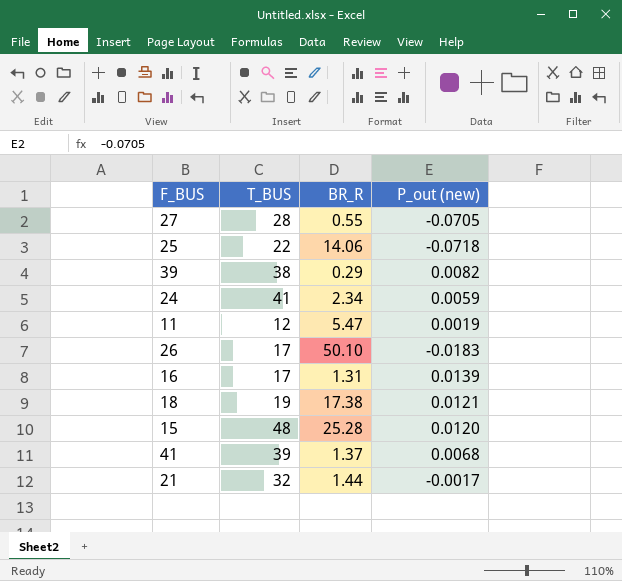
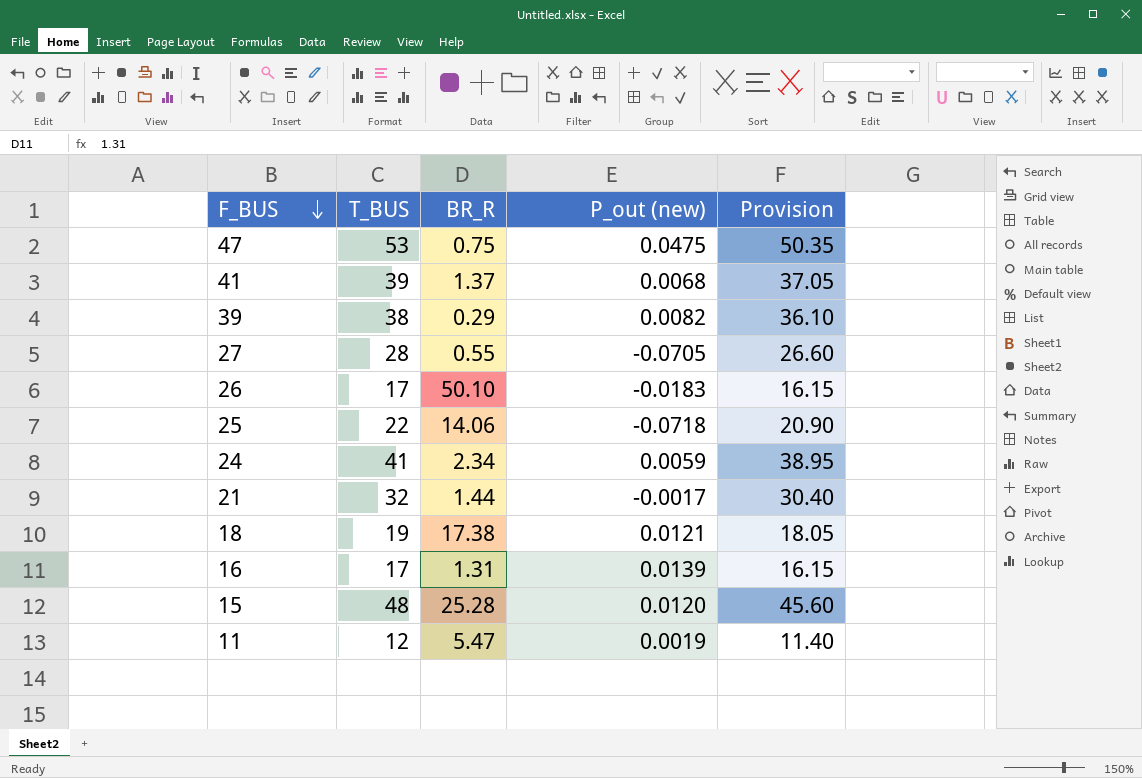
row order: none -> F_BUS descending
column Provision | formula: none -> [T_BUS] * 0.95
row 47: none -> 53 | 0.75 | 0.0475 | 50.35

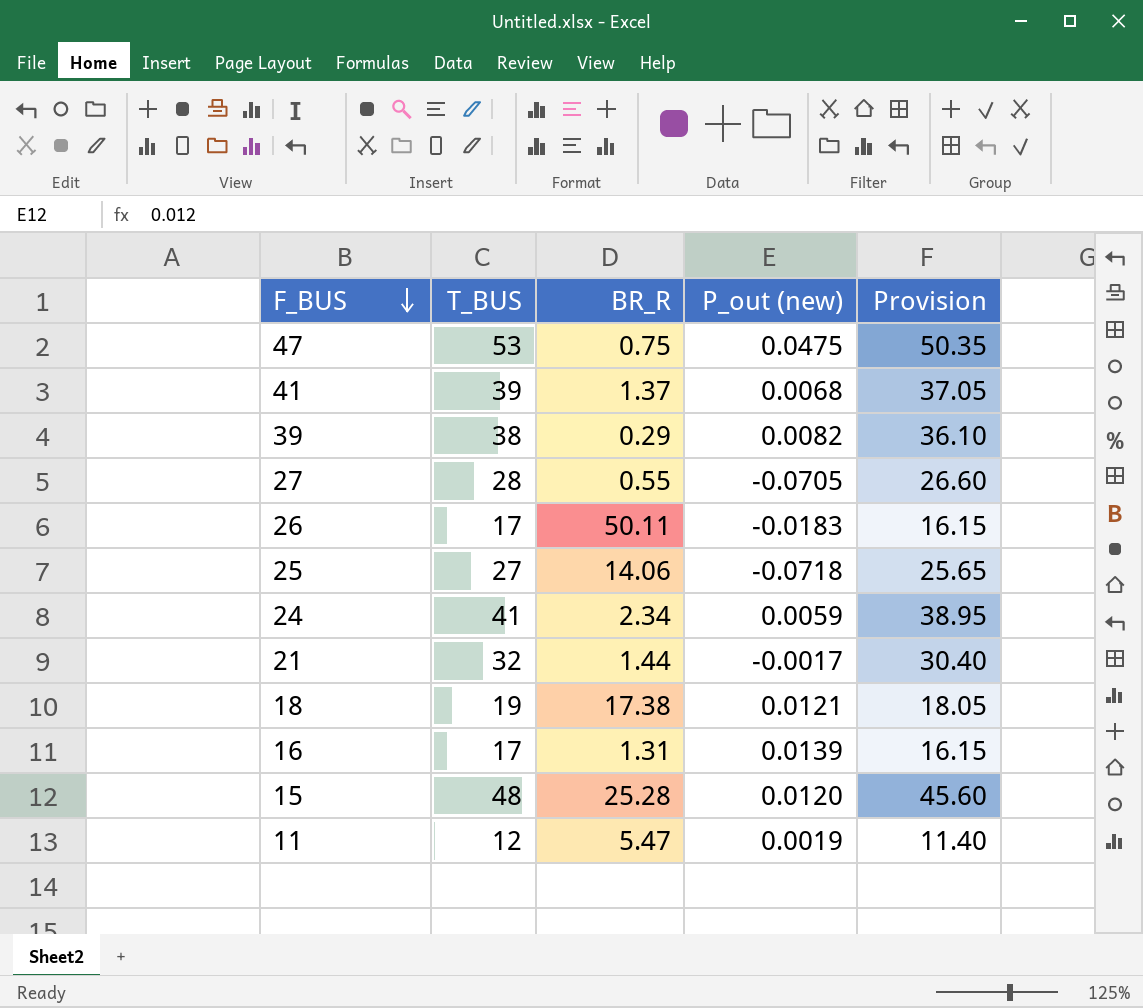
26 | BR_R: 50.10 -> 50.11
25 | T_BUS: 22 -> 27
25 | Provision: 20.90 -> 25.65

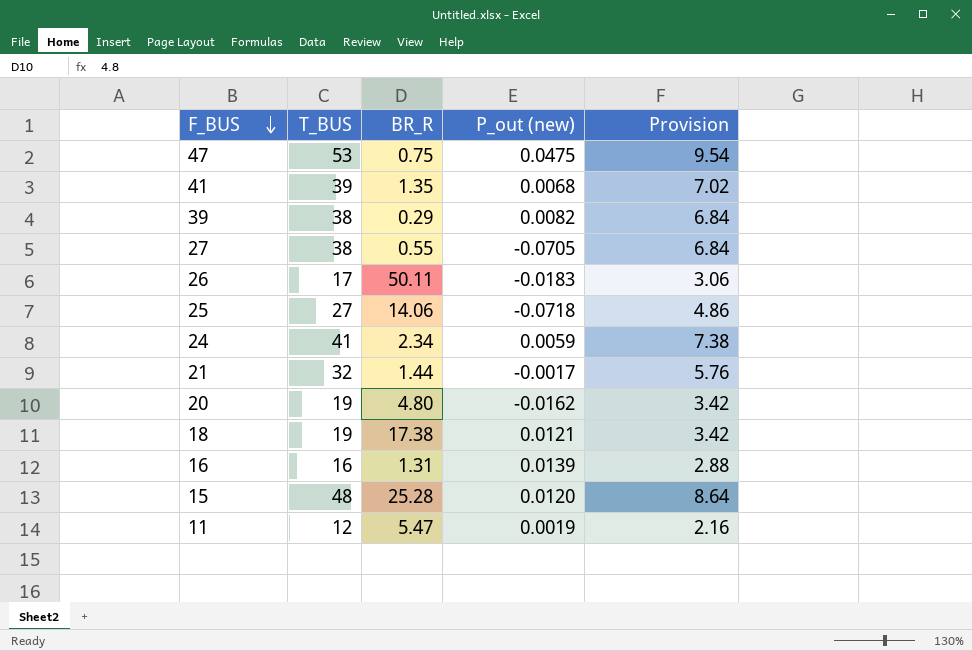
column Provision | formula: [T_BUS] * 0.95 -> [T_BUS] * 0.18
41 | BR_R: 1.37 -> 1.35
27 | T_BUS: 28 -> 38
row 20: none -> 19 | 4.80 | -0.0162 | 3.42
16 | T_BUS: 17 -> 16

